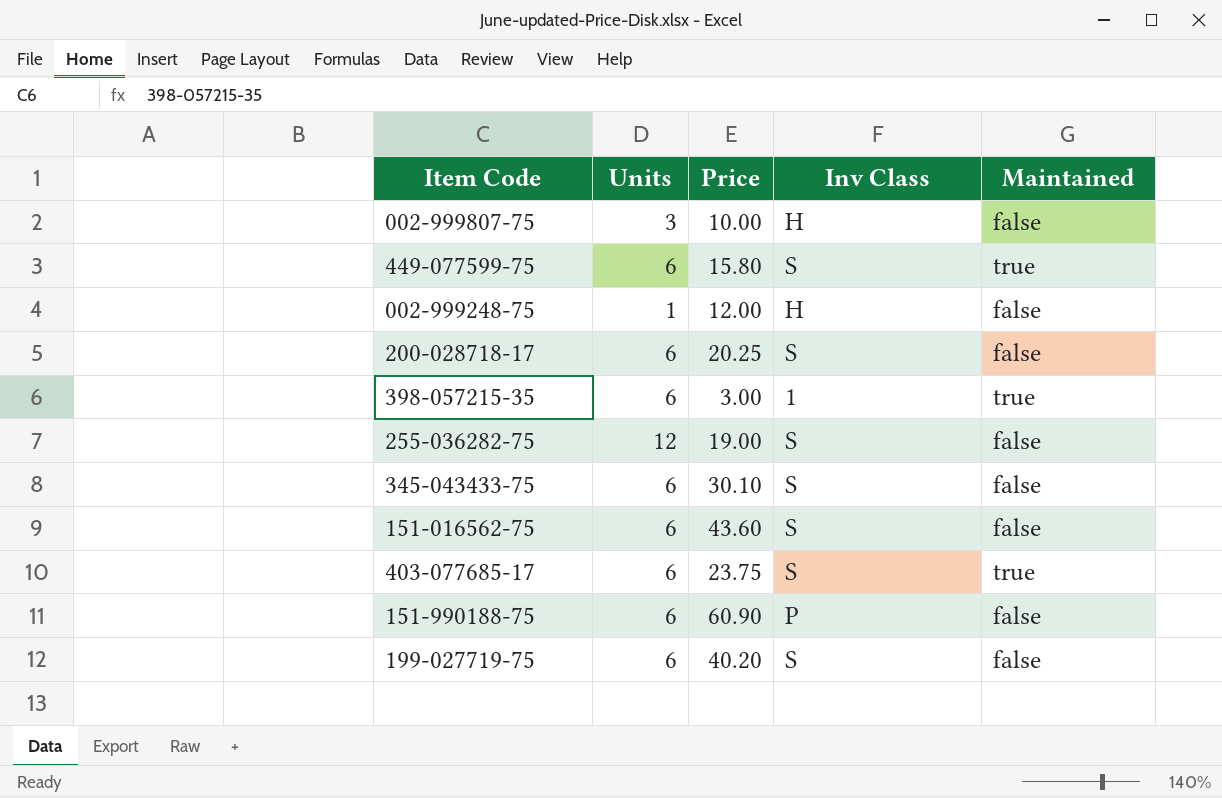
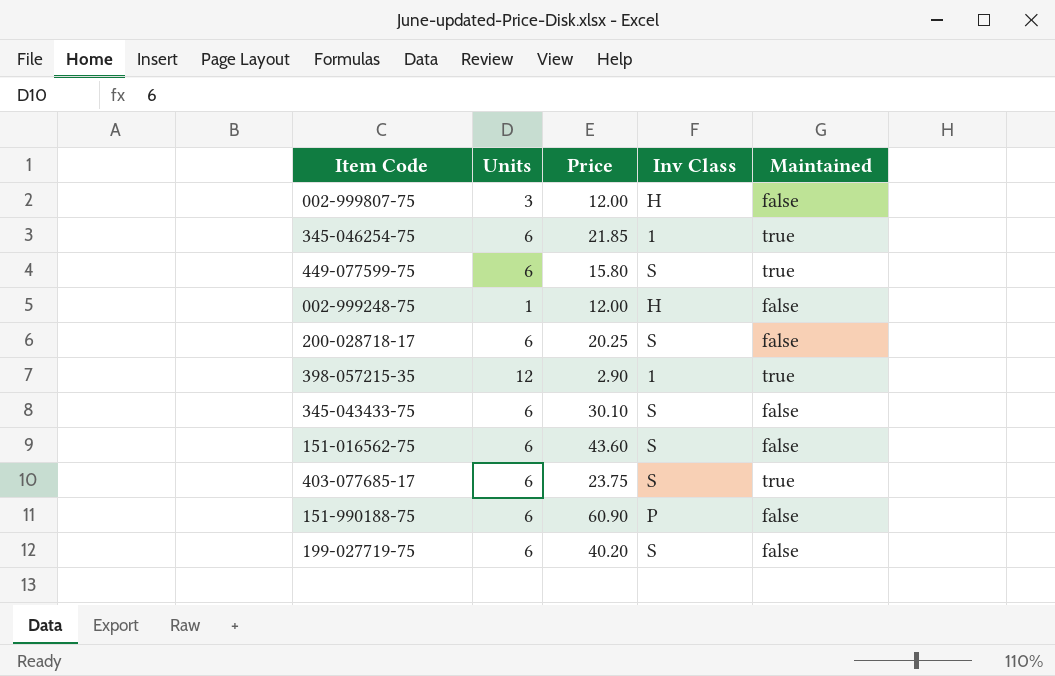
row 255-036282-75: 12 | 19.00 | S | false -> none
002-999807-75 | Price: 10.00 -> 12.00
row 345-046254-75: none -> 6 | 21.85 | 1 | true
398-057215-35 | Units: 6 -> 12
398-057215-35 | Price: 3.00 -> 2.90

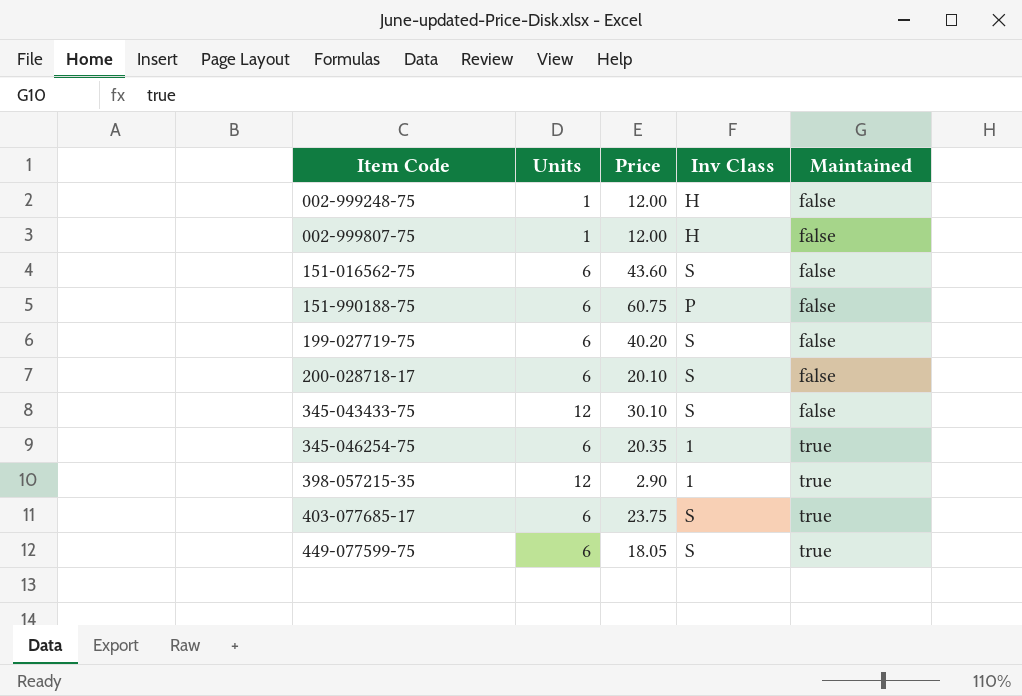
row order: none -> Item Code ascending
002-999807-75 | Units: 3 -> 1
151-990188-75 | Price: 60.90 -> 60.75
200-028718-17 | Price: 20.25 -> 20.10
345-043433-75 | Units: 6 -> 12
345-046254-75 | Price: 21.85 -> 20.35
449-077599-75 | Price: 15.80 -> 18.05

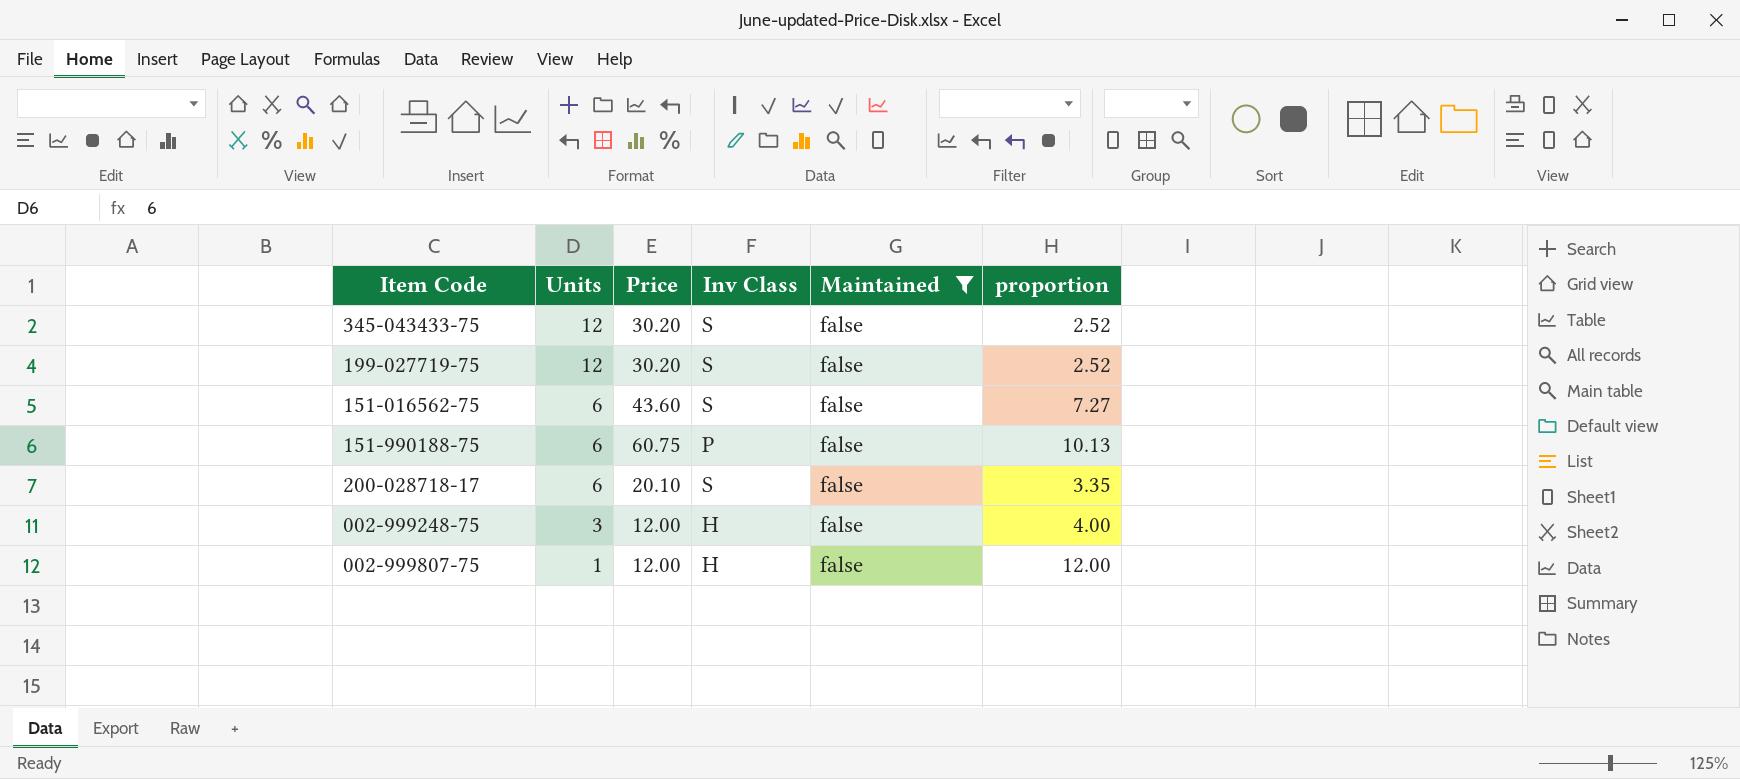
filter: none -> Maintained = false
row order: Item Code ascending -> Units descending
column proportion | formula: none -> [Price] / [Units]
345-043433-75 | Price: 30.10 -> 30.20
199-027719-75 | Units: 6 -> 12
199-027719-75 | Price: 40.20 -> 30.20
002-999248-75 | Units: 1 -> 3

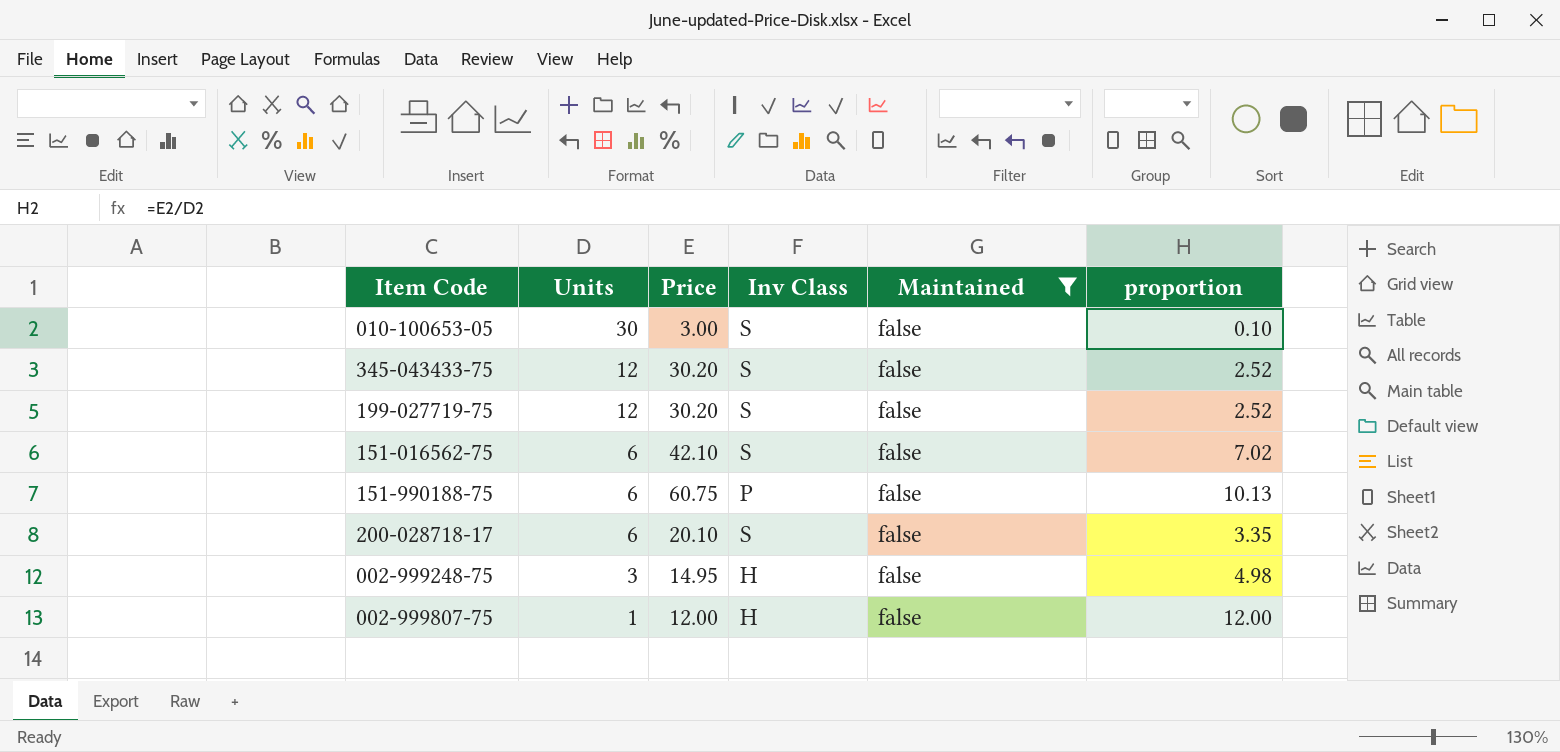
row 010-100653-05: none -> 30 | 3.00 | S | false | 0.10
151-016562-75 | Price: 43.60 -> 42.10
151-016562-75 | proportion: 7.27 -> 7.02
002-999248-75 | Price: 12.00 -> 14.95
002-999248-75 | proportion: 4.00 -> 4.98

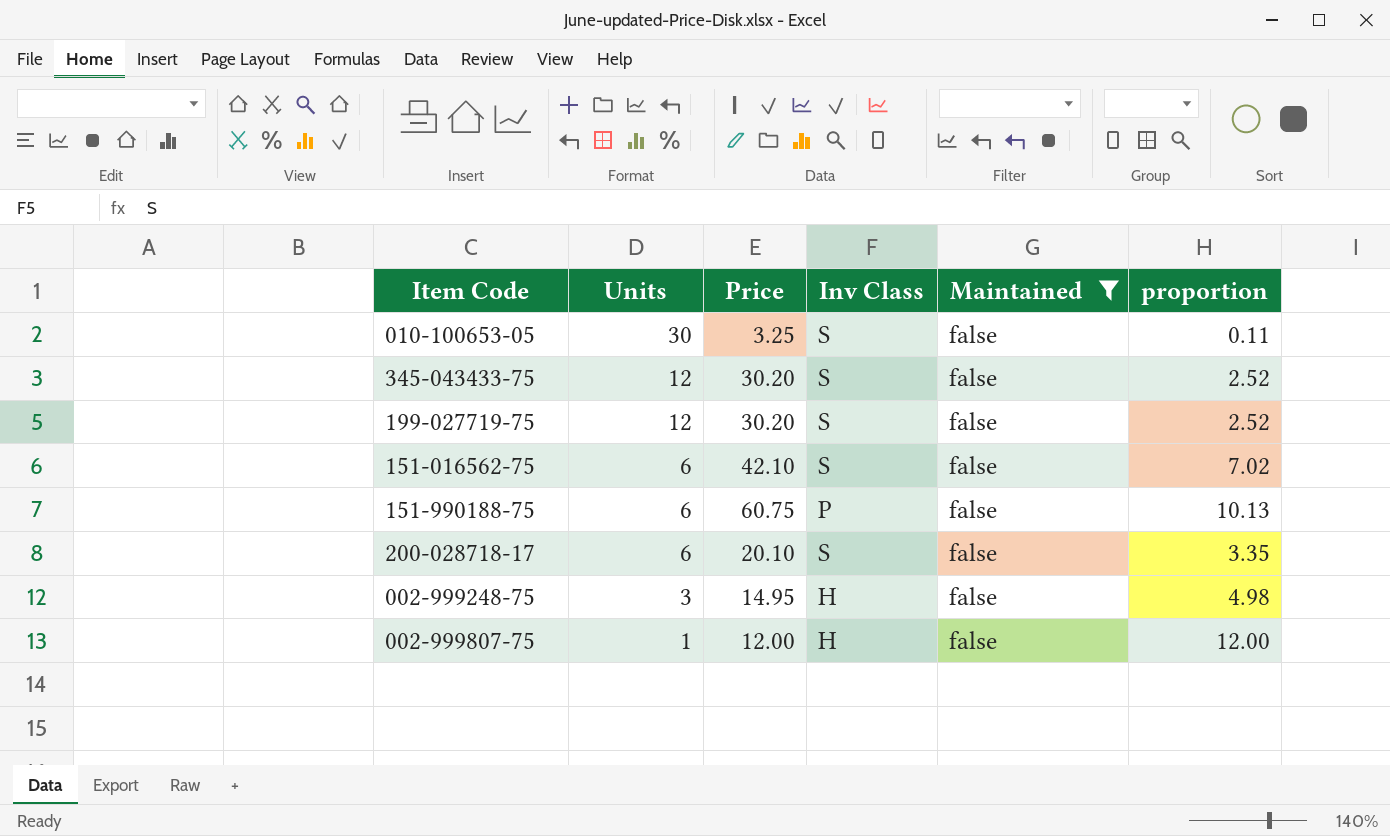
010-100653-05 | Price: 3.00 -> 3.25
010-100653-05 | proportion: 0.10 -> 0.11

